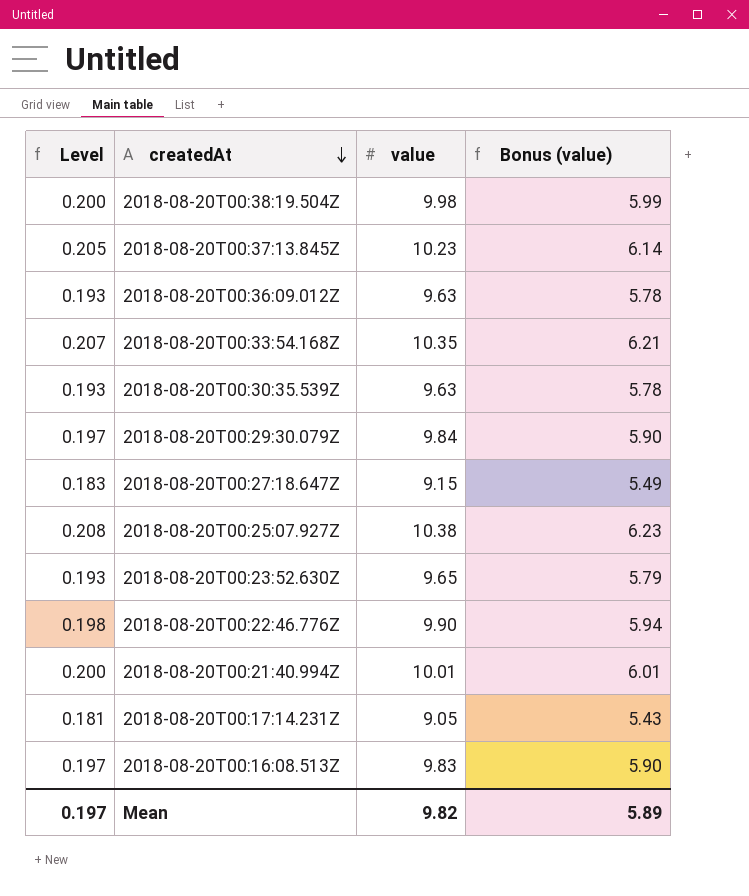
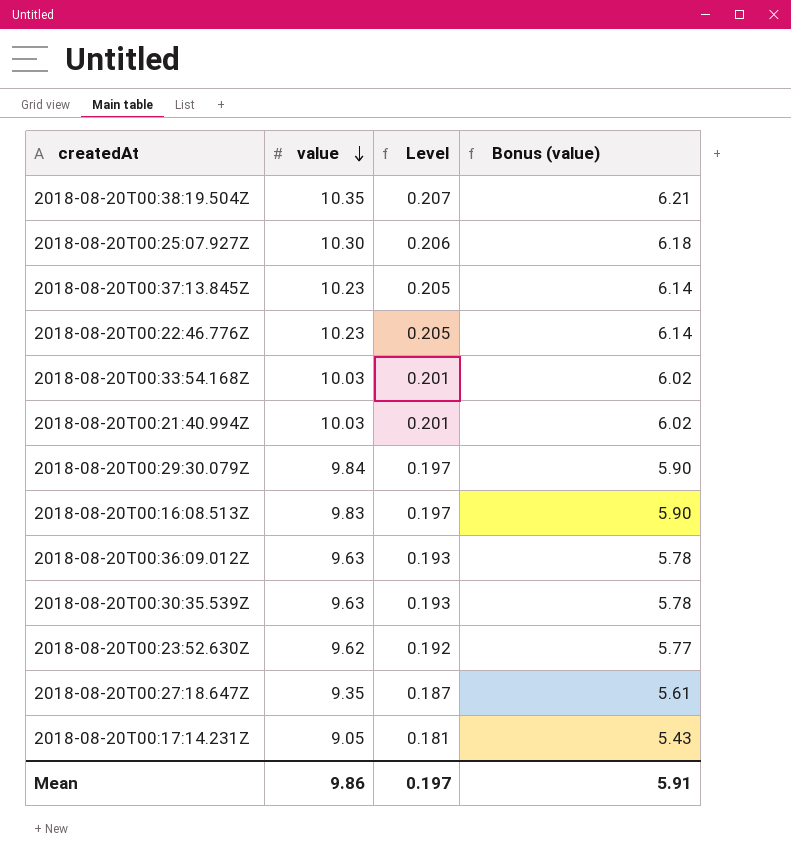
row order: createdAt descending -> value descending
column Level | position: 1 -> 3
2018-08-20T00:38:19.504Z | value: 9.98 -> 10.35
2018-08-20T00:38:19.504Z | Level: 0.200 -> 0.207
2018-08-20T00:38:19.504Z | Bonus (value): 5.99 -> 6.21
2018-08-20T00:25:07.927Z | value: 10.38 -> 10.30
2018-08-20T00:25:07.927Z | Level: 0.208 -> 0.206
2018-08-20T00:25:07.927Z | Bonus (value): 6.23 -> 6.18
2018-08-20T00:22:46.776Z | value: 9.90 -> 10.23
2018-08-20T00:22:46.776Z | Level: 0.198 -> 0.205
2018-08-20T00:22:46.776Z | Bonus (value): 5.94 -> 6.14
2018-08-20T00:33:54.168Z | value: 10.35 -> 10.03
2018-08-20T00:33:54.168Z | Level: 0.207 -> 0.201
2018-08-20T00:33:54.168Z | Bonus (value): 6.21 -> 6.02
2018-08-20T00:21:40.994Z | value: 10.01 -> 10.03
2018-08-20T00:21:40.994Z | Level: 0.200 -> 0.201
2018-08-20T00:21:40.994Z | Bonus (value): 6.01 -> 6.02
2018-08-20T00:23:52.630Z | value: 9.65 -> 9.62
2018-08-20T00:23:52.630Z | Level: 0.193 -> 0.192
2018-08-20T00:23:52.630Z | Bonus (value): 5.79 -> 5.77
2018-08-20T00:27:18.647Z | value: 9.15 -> 9.35
2018-08-20T00:27:18.647Z | Level: 0.183 -> 0.187
2018-08-20T00:27:18.647Z | Bonus (value): 5.49 -> 5.61
Mean | value: 9.82 -> 9.86
Mean | Bonus (value): 5.89 -> 5.91

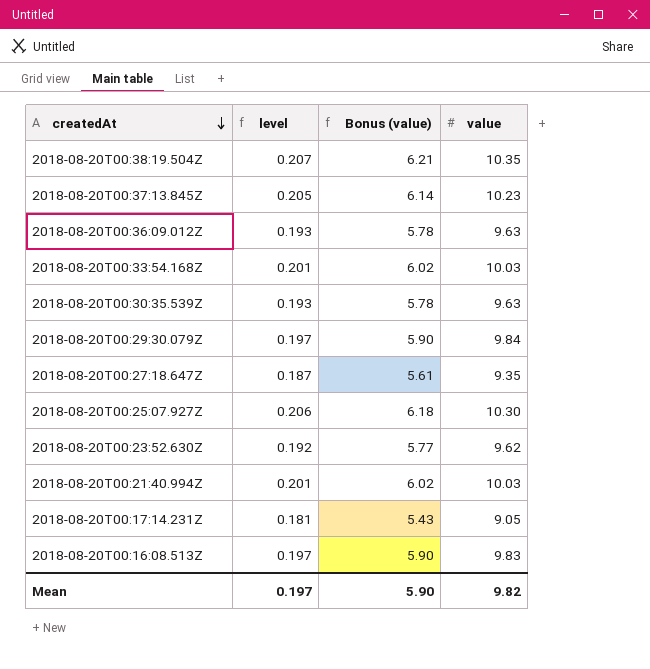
row order: value descending -> createdAt descending
column name: Level -> level
column value | position: 2 -> 4
row 2018-08-20T00:22:46.776Z: 10.23 | 0.205 | 6.14 -> none
Mean | Bonus (value): 5.91 -> 5.90
Mean | value: 9.86 -> 9.82

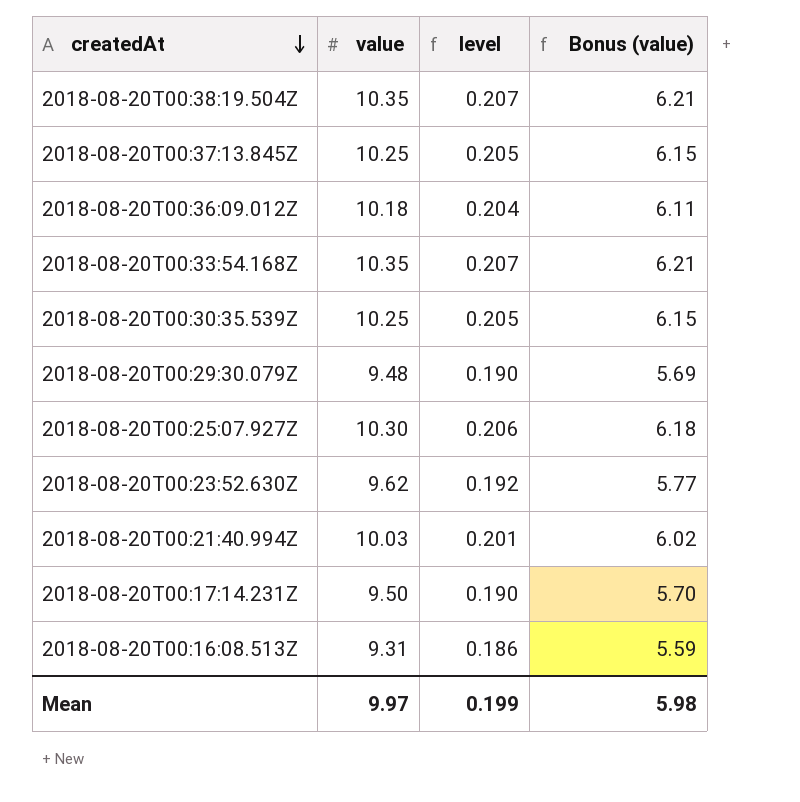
column value | position: 4 -> 2
row 2018-08-20T00:27:18.647Z: 0.187 | 5.61 | 9.35 -> none
2018-08-20T00:37:13.845Z | value: 10.23 -> 10.25
2018-08-20T00:37:13.845Z | Bonus (value): 6.14 -> 6.15
2018-08-20T00:36:09.012Z | value: 9.63 -> 10.18
2018-08-20T00:36:09.012Z | level: 0.193 -> 0.204
2018-08-20T00:36:09.012Z | Bonus (value): 5.78 -> 6.11
2018-08-20T00:33:54.168Z | value: 10.03 -> 10.35
2018-08-20T00:33:54.168Z | level: 0.201 -> 0.207
2018-08-20T00:33:54.168Z | Bonus (value): 6.02 -> 6.21
2018-08-20T00:30:35.539Z | value: 9.63 -> 10.25
2018-08-20T00:30:35.539Z | level: 0.193 -> 0.205
2018-08-20T00:30:35.539Z | Bonus (value): 5.78 -> 6.15
2018-08-20T00:29:30.079Z | value: 9.84 -> 9.48
2018-08-20T00:29:30.079Z | level: 0.197 -> 0.190
2018-08-20T00:29:30.079Z | Bonus (value): 5.90 -> 5.69
2018-08-20T00:17:14.231Z | value: 9.05 -> 9.50
2018-08-20T00:17:14.231Z | level: 0.181 -> 0.190
2018-08-20T00:17:14.231Z | Bonus (value): 5.43 -> 5.70
2018-08-20T00:16:08.513Z | value: 9.83 -> 9.31
2018-08-20T00:16:08.513Z | level: 0.197 -> 0.186
2018-08-20T00:16:08.513Z | Bonus (value): 5.90 -> 5.59
Mean | value: 9.82 -> 9.97
Mean | level: 0.197 -> 0.199
Mean | Bonus (value): 5.90 -> 5.98

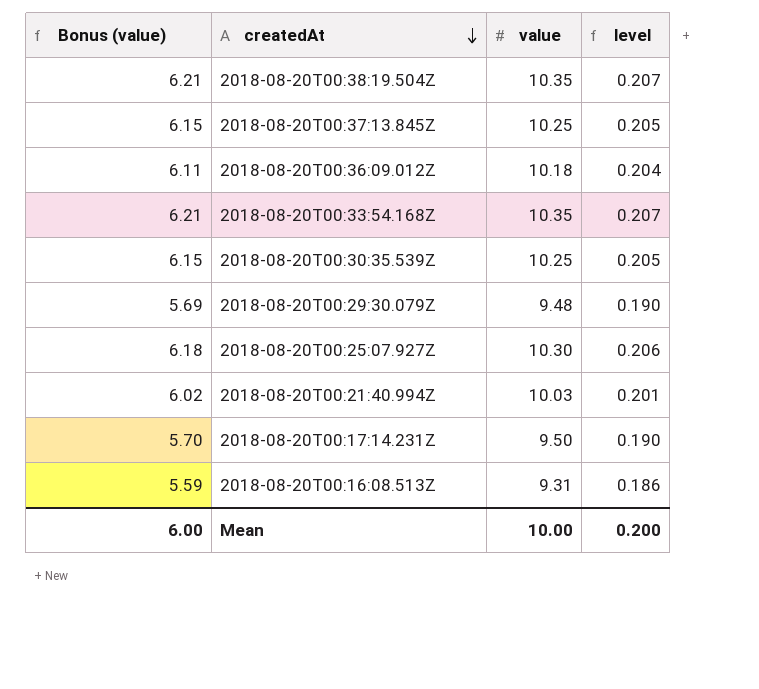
column Bonus (value) | position: 4 -> 1
row 2018-08-20T00:23:52.630Z: 9.62 | 0.192 | 5.77 -> none
Mean | Bonus (value): 5.98 -> 6.00
Mean | value: 9.97 -> 10.00
Mean | level: 0.199 -> 0.200

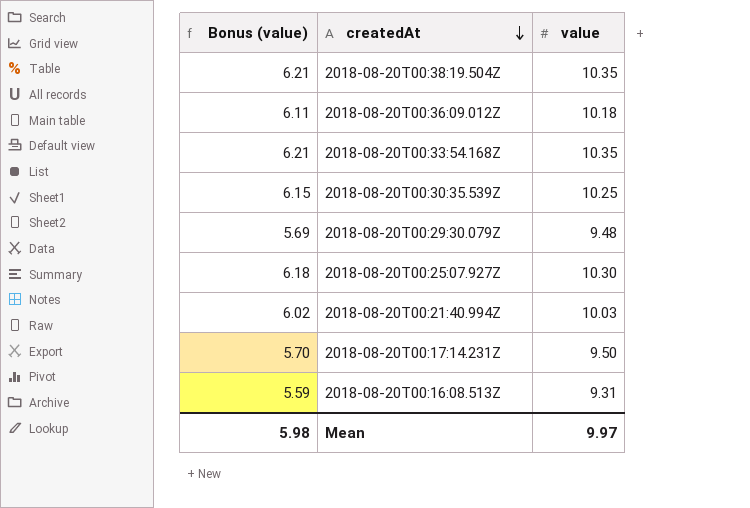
column level | formula: [value] * 0.02 -> none
row 2018-08-20T00:37:13.845Z: 6.15 | 10.25 | 0.205 -> none
Mean | Bonus (value): 6.00 -> 5.98
Mean | value: 10.00 -> 9.97

